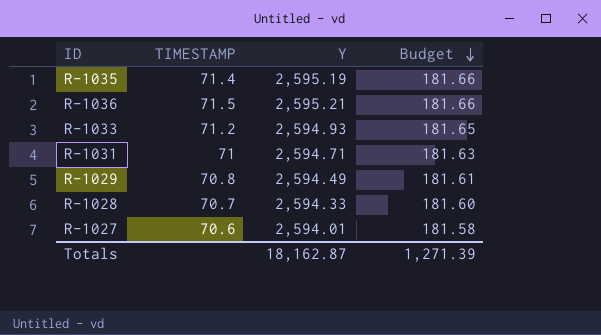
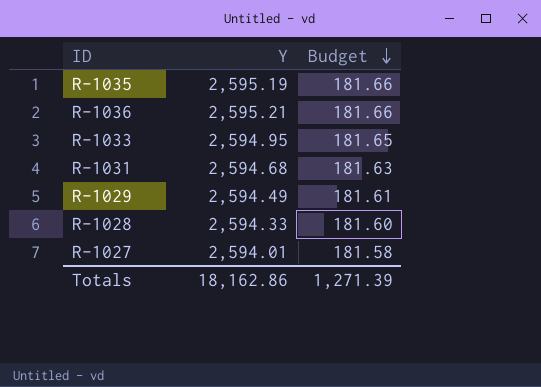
column TIMESTAMP | position: 2 -> none
R-1033 | Y: 2,594.93 -> 2,594.95
R-1031 | Y: 2,594.71 -> 2,594.68
Totals | Y: 18,162.87 -> 18,162.86

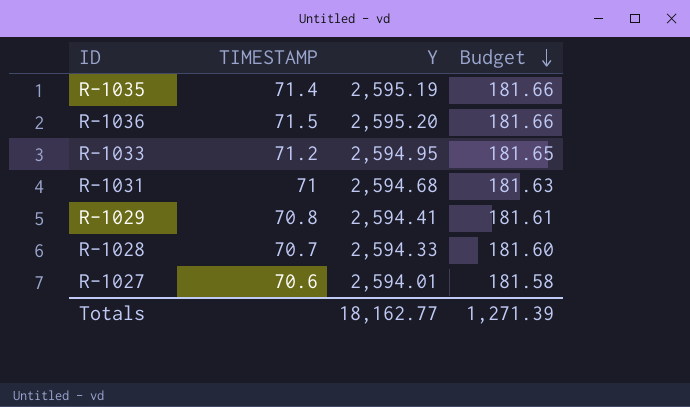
column TIMESTAMP | position: none -> 2
R-1036 | Y: 2,595.21 -> 2,595.20
R-1029 | Y: 2,594.49 -> 2,594.41
Totals | Y: 18,162.86 -> 18,162.77

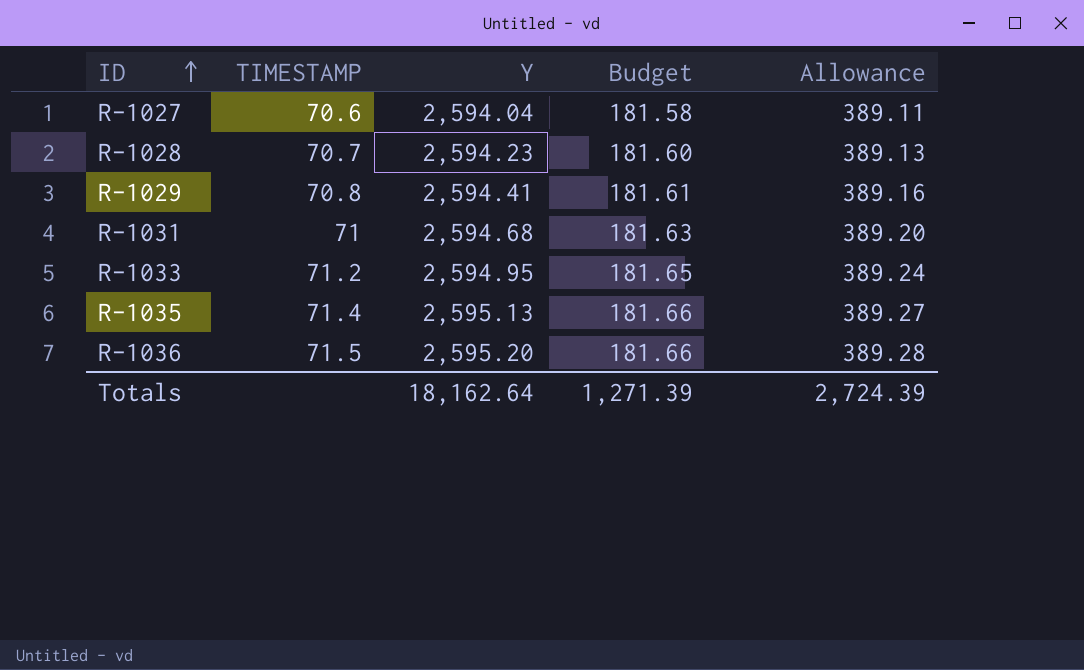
row order: Budget descending -> ID ascending
column Allowance | formula: none -> [Y] * 0.15
R-1027 | Y: 2,594.01 -> 2,594.04
R-1028 | Y: 2,594.33 -> 2,594.23
R-1035 | Y: 2,595.19 -> 2,595.13
Totals | Y: 18,162.77 -> 18,162.64

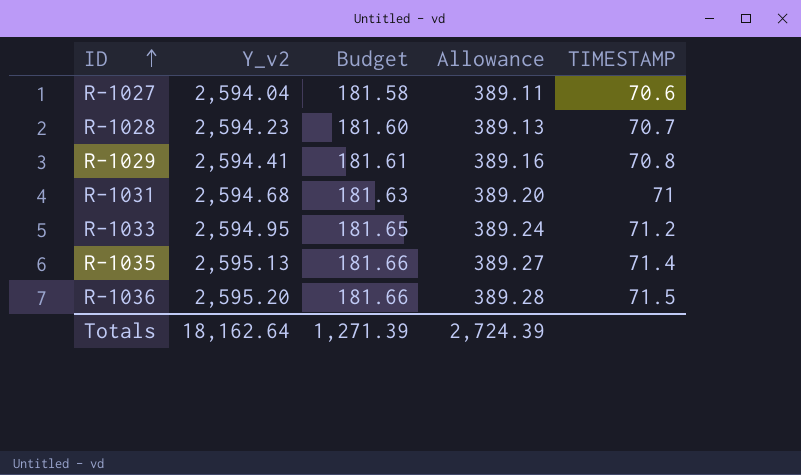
column name: Y -> Y_v2
column TIMESTAMP | position: 2 -> 5

